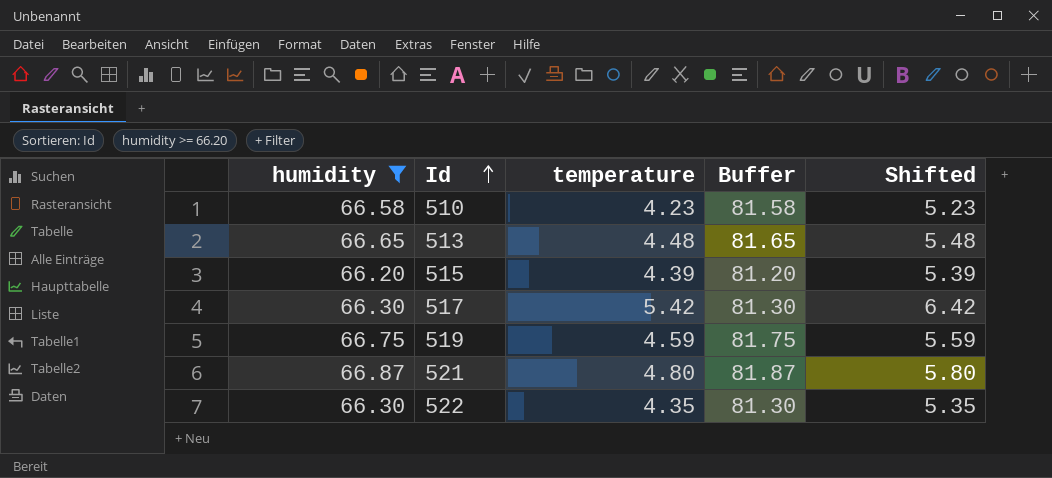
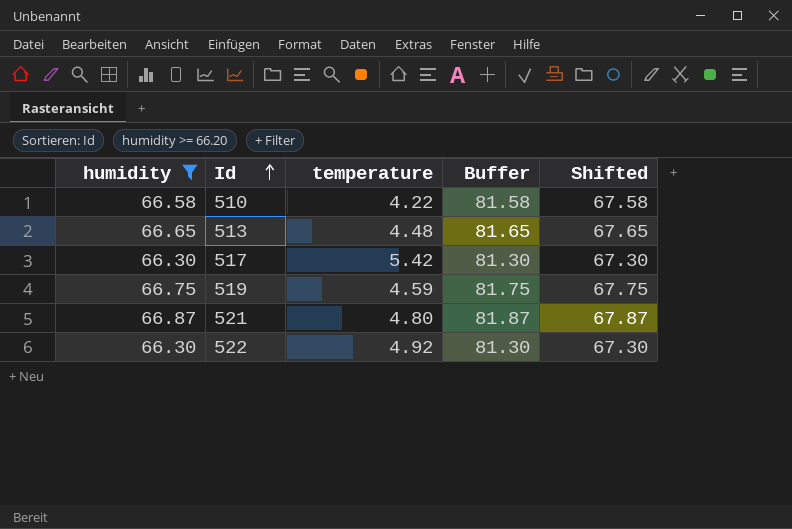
column Shifted | formula: [temperature] + 1 -> [humidity] + 1
row 515: 66.20 | 4.39 | 81.20 | 5.39 -> none
510 | temperature: 4.23 -> 4.22
522 | temperature: 4.35 -> 4.92

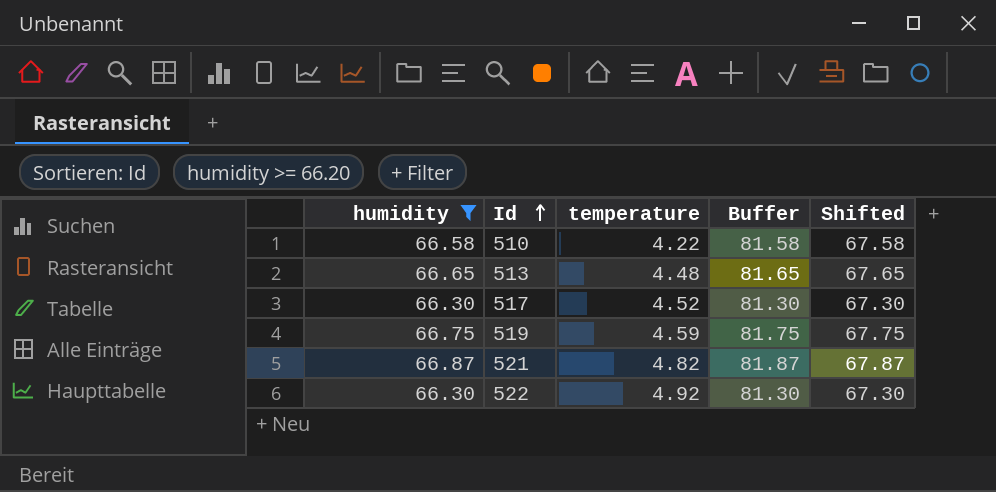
517 | temperature: 5.42 -> 4.52
521 | temperature: 4.80 -> 4.82

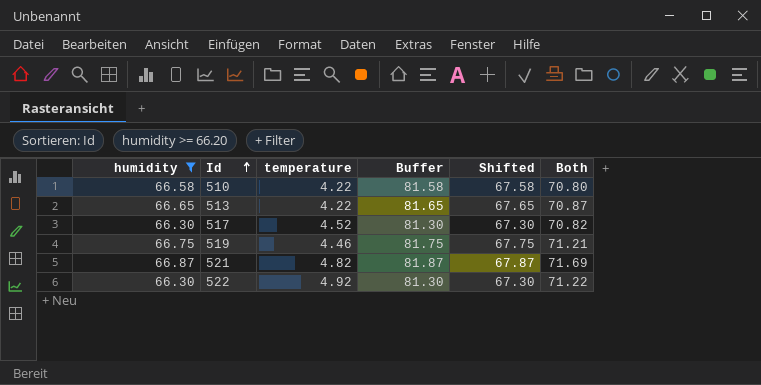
column Both | formula: none -> [humidity] + [temperature]
513 | temperature: 4.48 -> 4.22
519 | temperature: 4.59 -> 4.46

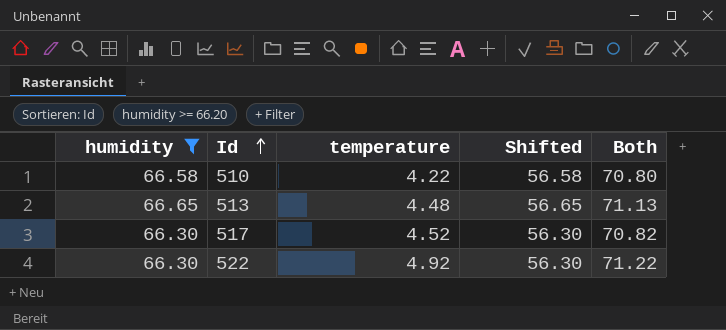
column Buffer | formula: [humidity] + 15 -> none
column Shifted | formula: [humidity] + 1 -> [humidity] - 10
row 519: 66.75 | 4.46 | 81.75 | 67.75 | 71.21 -> none
row 521: 66.87 | 4.82 | 81.87 | 67.87 | 71.69 -> none
513 | temperature: 4.22 -> 4.48
513 | Both: 70.87 -> 71.13

